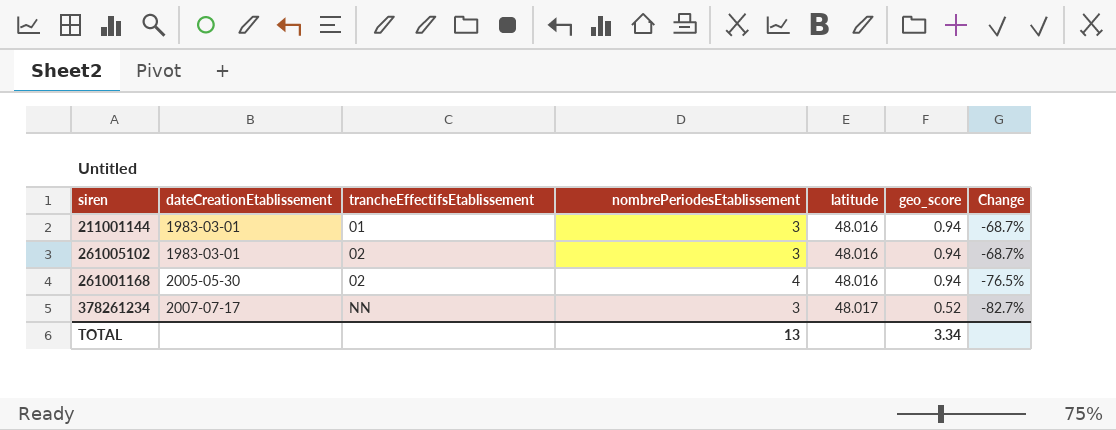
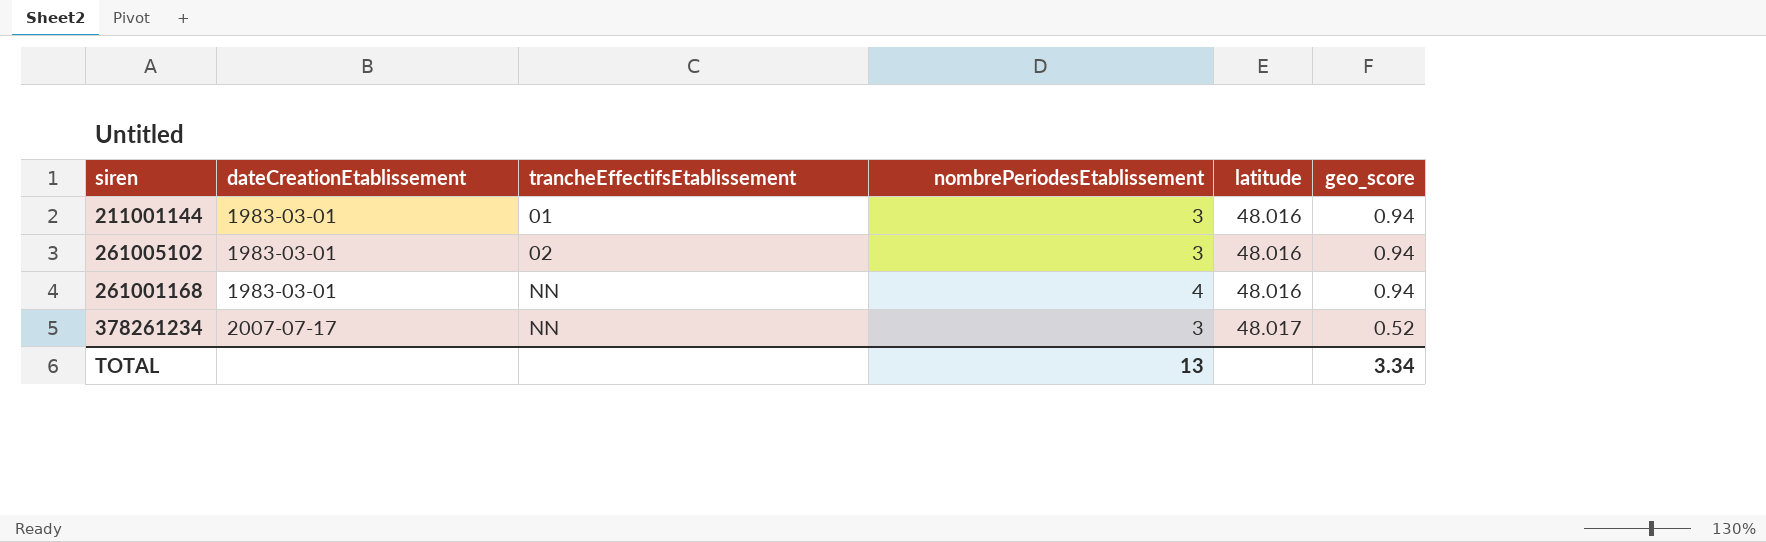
column Change | formula: ([geo_score] - [nombrePeriodesEtablissement]) / [nombrePeriodesEtablissement] -> none
261001168 | dateCreationEtablissement: 2005-05-30 -> 1983-03-01
261001168 | trancheEffectifsEtablissement: 02 -> NN

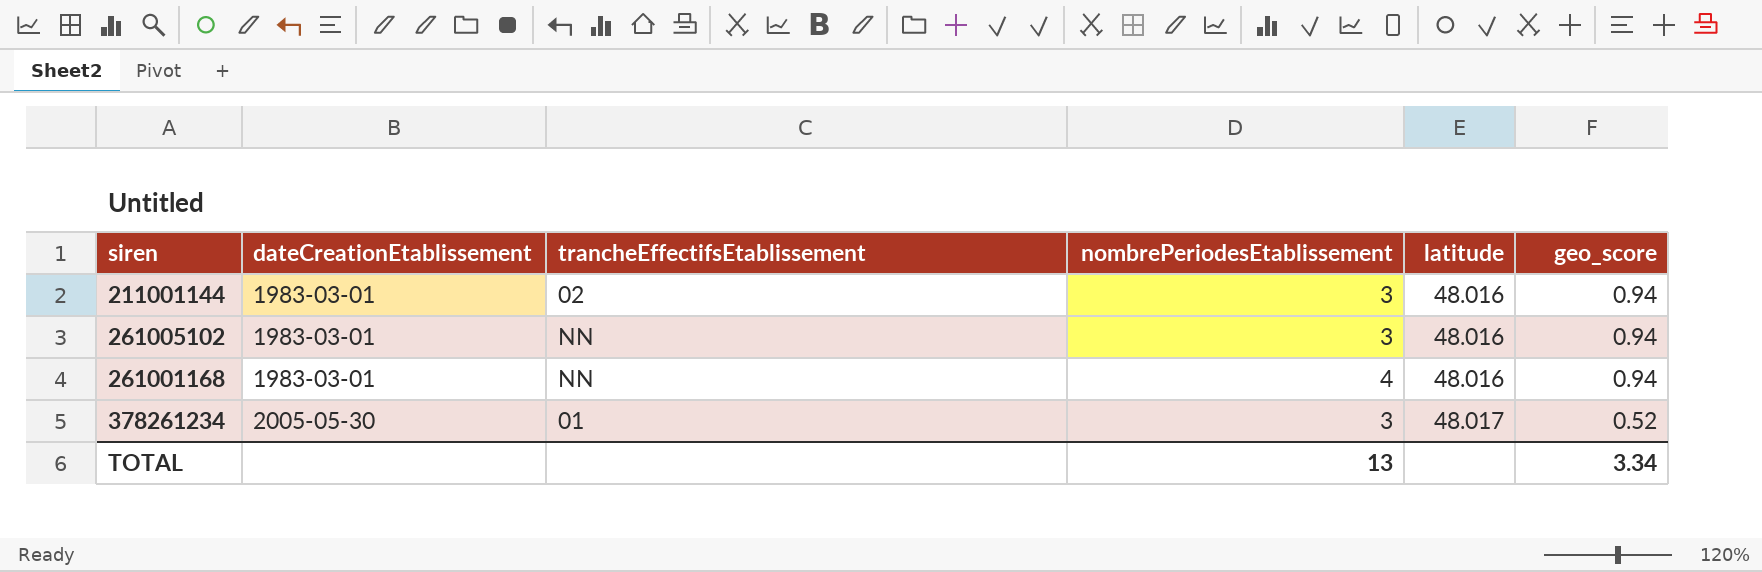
211001144 | trancheEffectifsEtablissement: 01 -> 02
261005102 | trancheEffectifsEtablissement: 02 -> NN
378261234 | dateCreationEtablissement: 2007-07-17 -> 2005-05-30
378261234 | trancheEffectifsEtablissement: NN -> 01

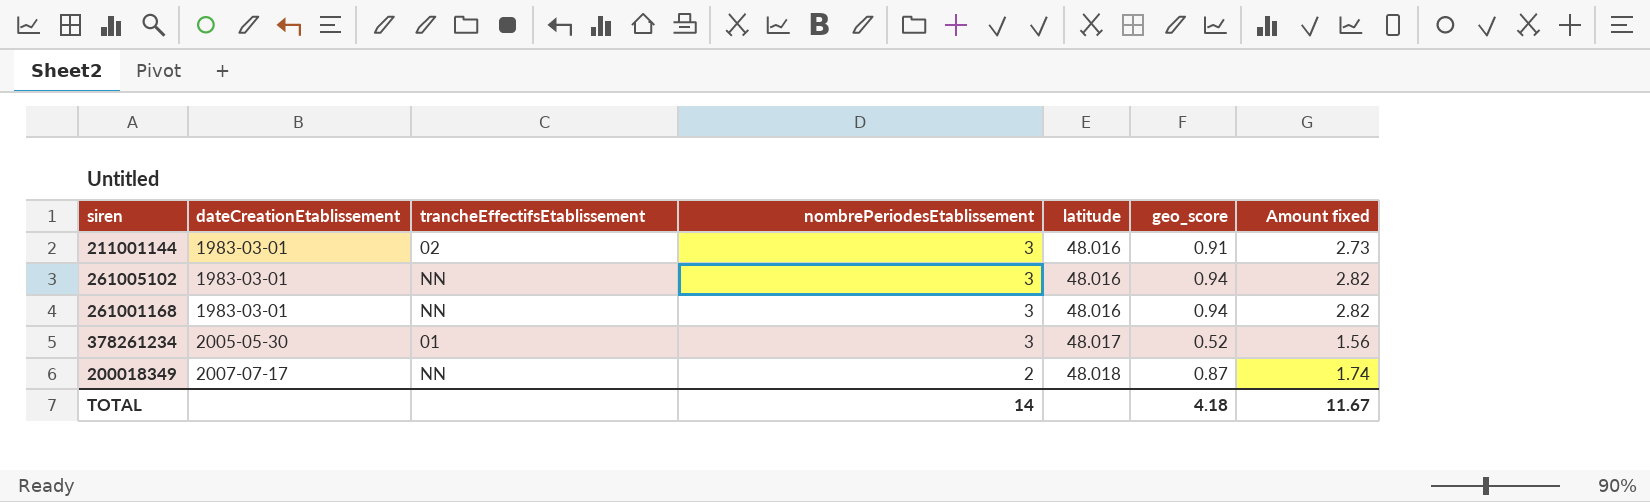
column Amount fixed | formula: none -> [nombrePeriodesEtablissement] * [geo_score]
211001144 | geo_score: 0.94 -> 0.91
261001168 | nombrePeriodesEtablissement: 4 -> 3
row 200018349: none -> 2007-07-17 | NN | 2 | 48.018 | 0.87 | 1.74
TOTAL | nombrePeriodesEtablissement: 13 -> 14
TOTAL | geo_score: 3.34 -> 4.18

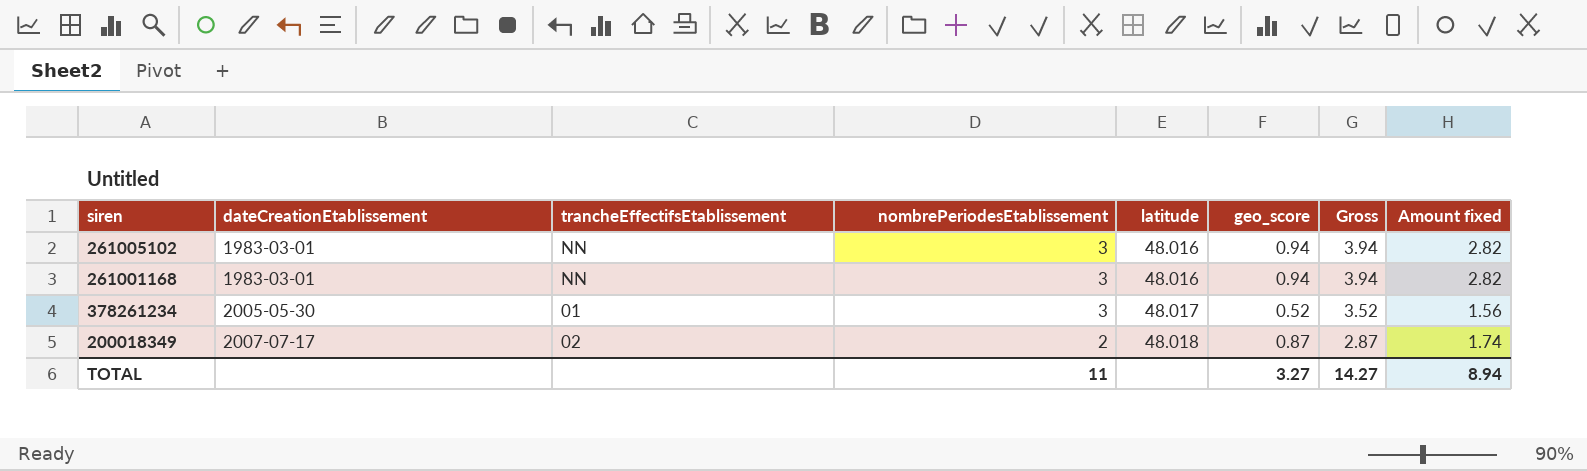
column Gross | formula: none -> [nombrePeriodesEtablissement] + [geo_score]
row 211001144: 1983-03-01 | 02 | 3 | 48.016 | 0.91 | 2.73 -> none
200018349 | trancheEffectifsEtablissement: NN -> 02
TOTAL | nombrePeriodesEtablissement: 14 -> 11
TOTAL | geo_score: 4.18 -> 3.27
TOTAL | Amount fixed: 11.67 -> 8.94

